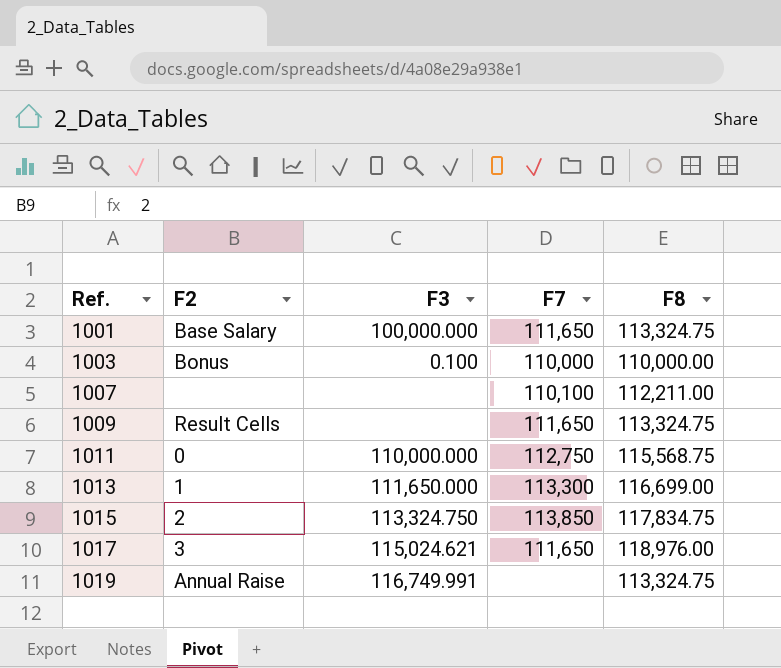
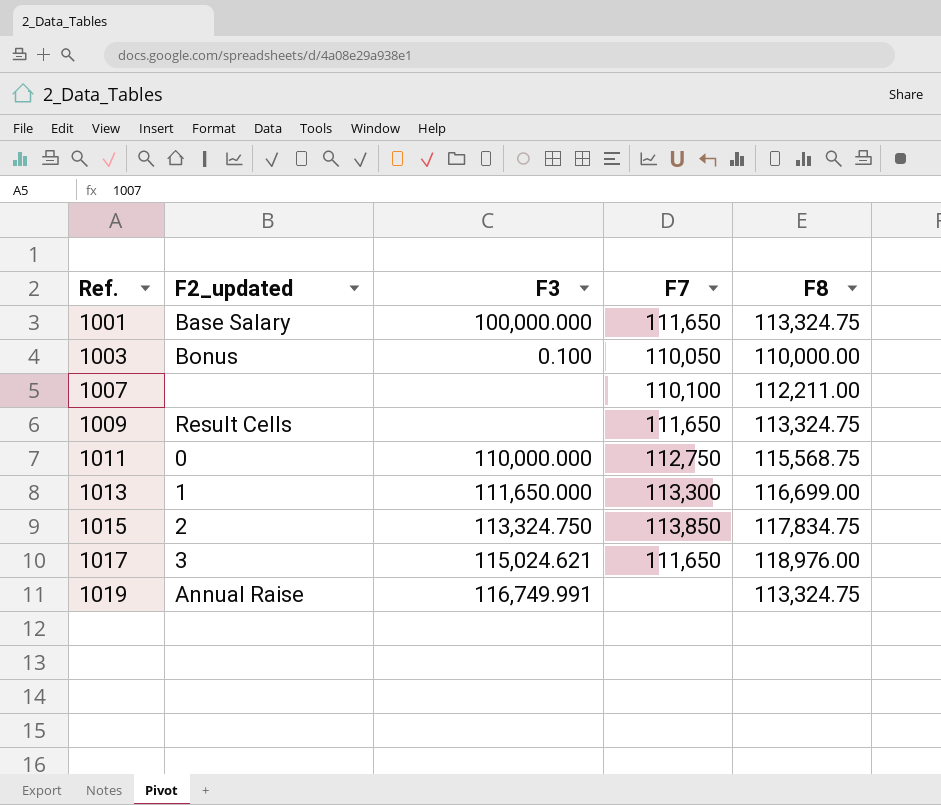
column name: F2 -> F2_updated
1003 | F7: 110,000 -> 110,050

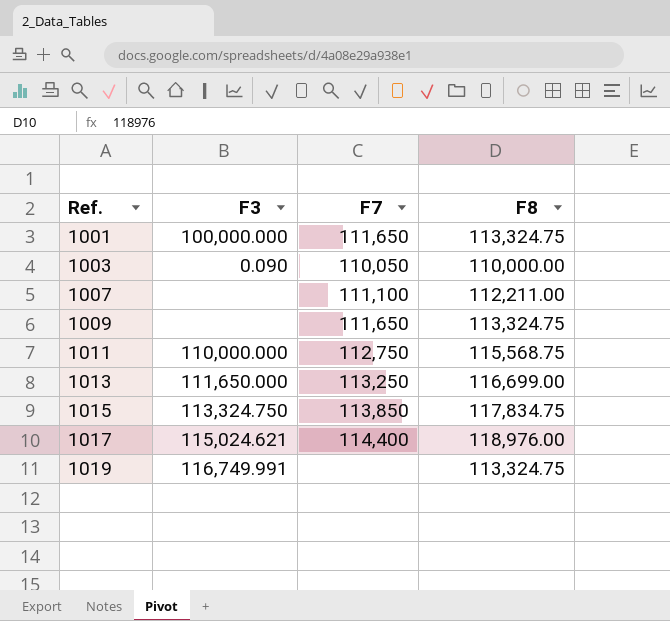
column F2_updated | position: 2 -> none
1003 | F3: 0.100 -> 0.090
1007 | F7: 110,100 -> 111,100
1013 | F7: 113,300 -> 113,250
1017 | F7: 111,650 -> 114,400

